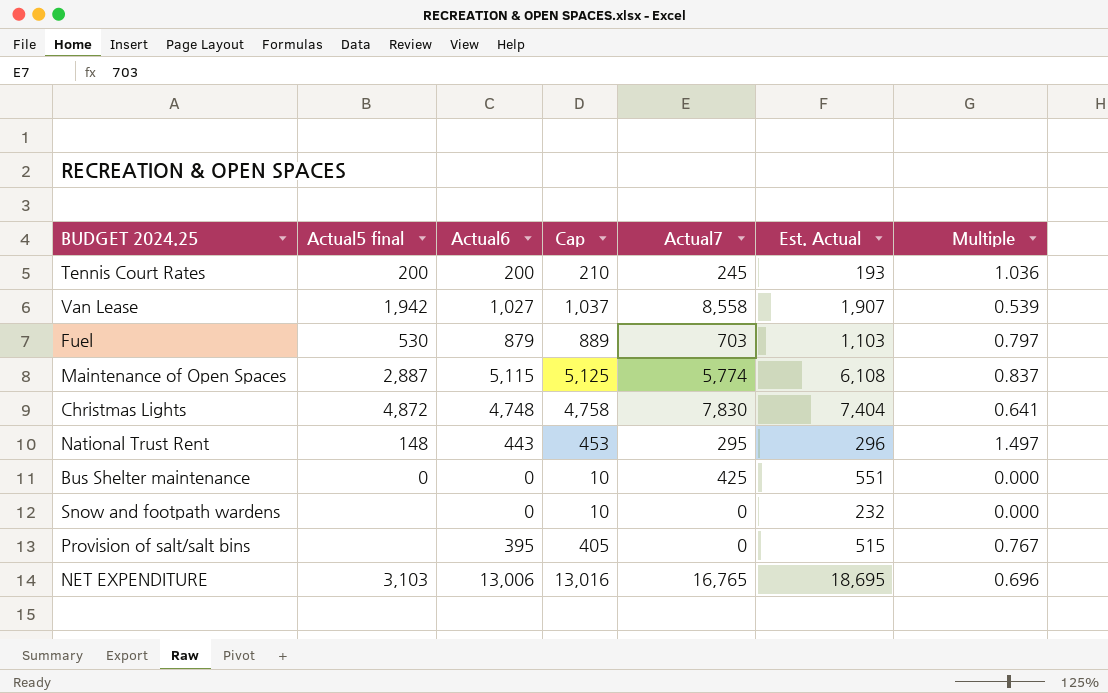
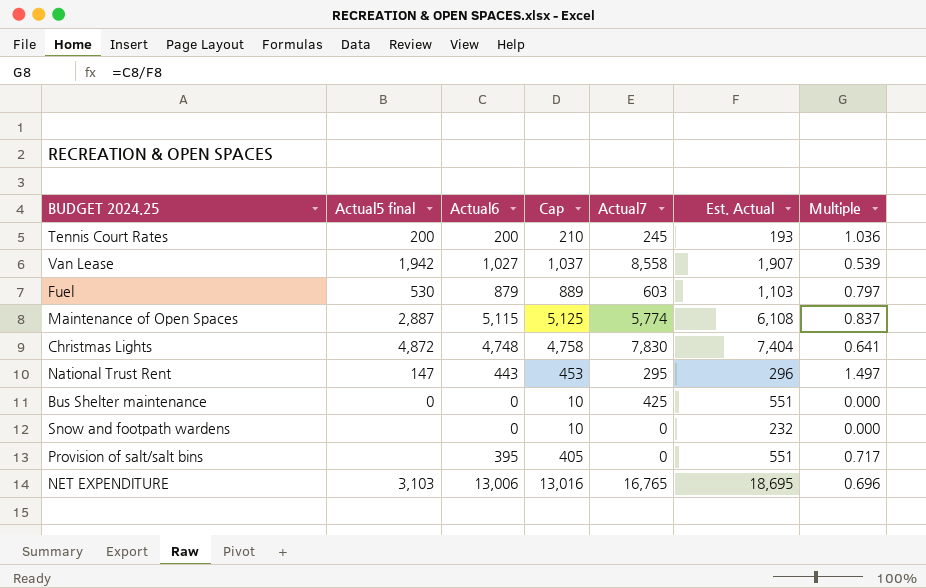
Fuel | Actual7: 703 -> 603
National Trust Rent | Actual5 final: 148 -> 147
Provision of salt/salt bins | Est. Actual: 515 -> 551
Provision of salt/salt bins | Multiple: 0.767 -> 0.717

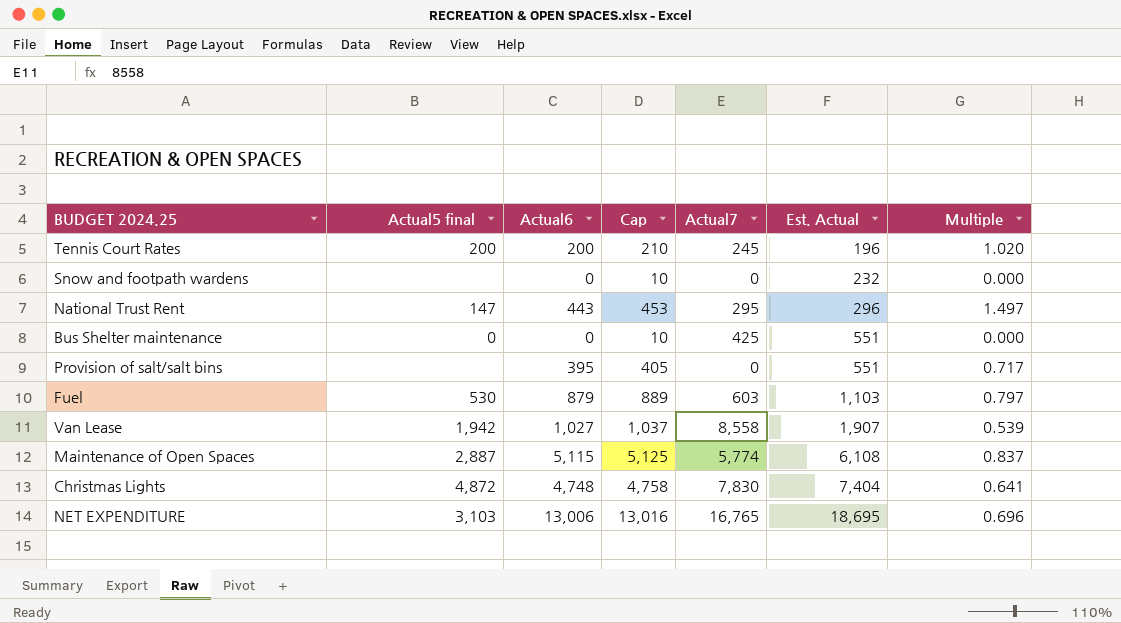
row order: none -> Est. Actual ascending
Tennis Court Rates | Est. Actual: 193 -> 196
Tennis Court Rates | Multiple: 1.036 -> 1.020

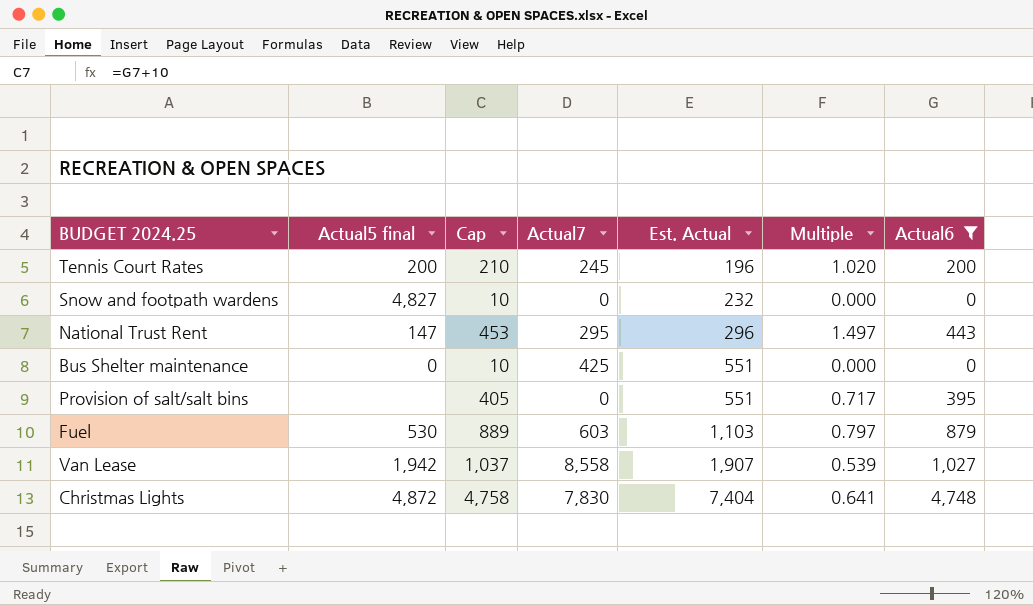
filter: none -> Actual6 <= 4,748
column Actual6 | position: 3 -> 7
Snow and footpath wardens | Actual5 final: none -> 4,827

